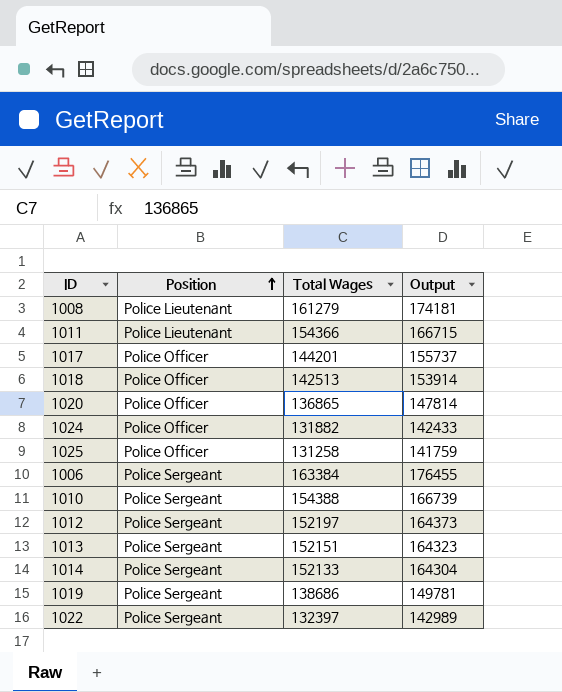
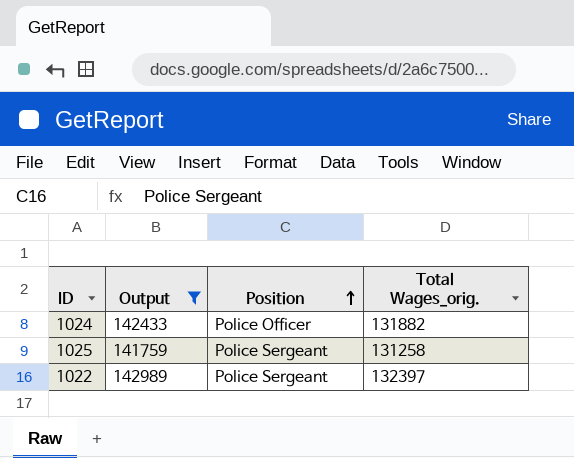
filter: none -> Output <= 142989
column Output | position: 4 -> 2
column name: Total Wages -> Total Wages_orig.
1025 | Position: Police Officer -> Police Sergeant

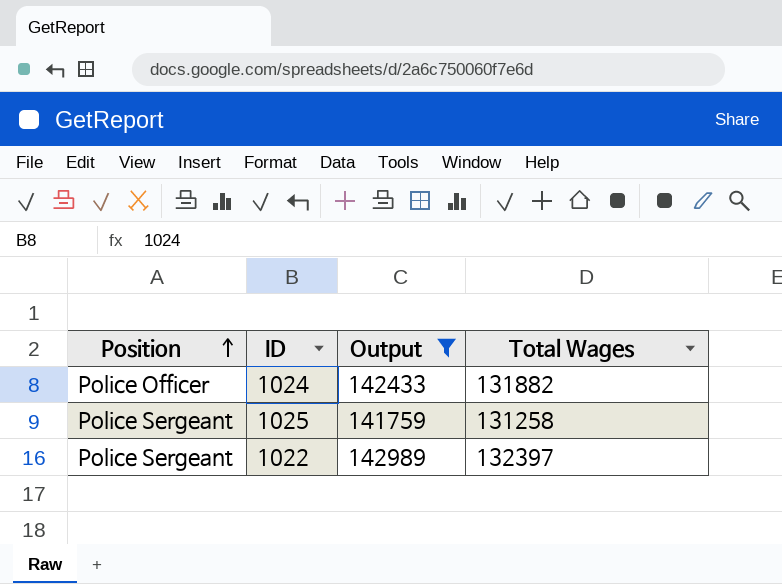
column Position | position: 3 -> 1
column name: Total Wages_orig. -> Total Wages

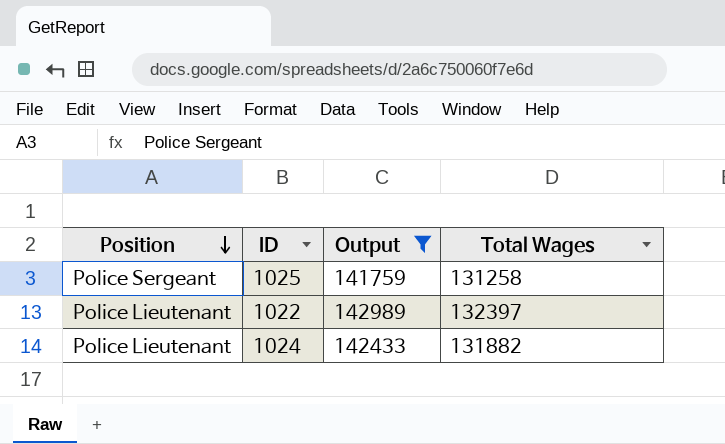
row order: Position ascending -> Position descending
1022 | Position: Police Sergeant -> Police Lieutenant
1024 | Position: Police Officer -> Police Lieutenant

